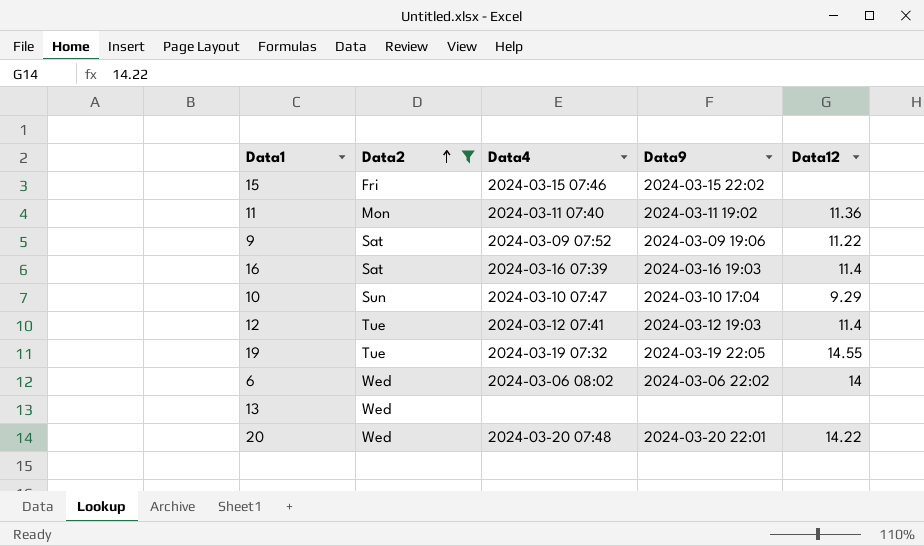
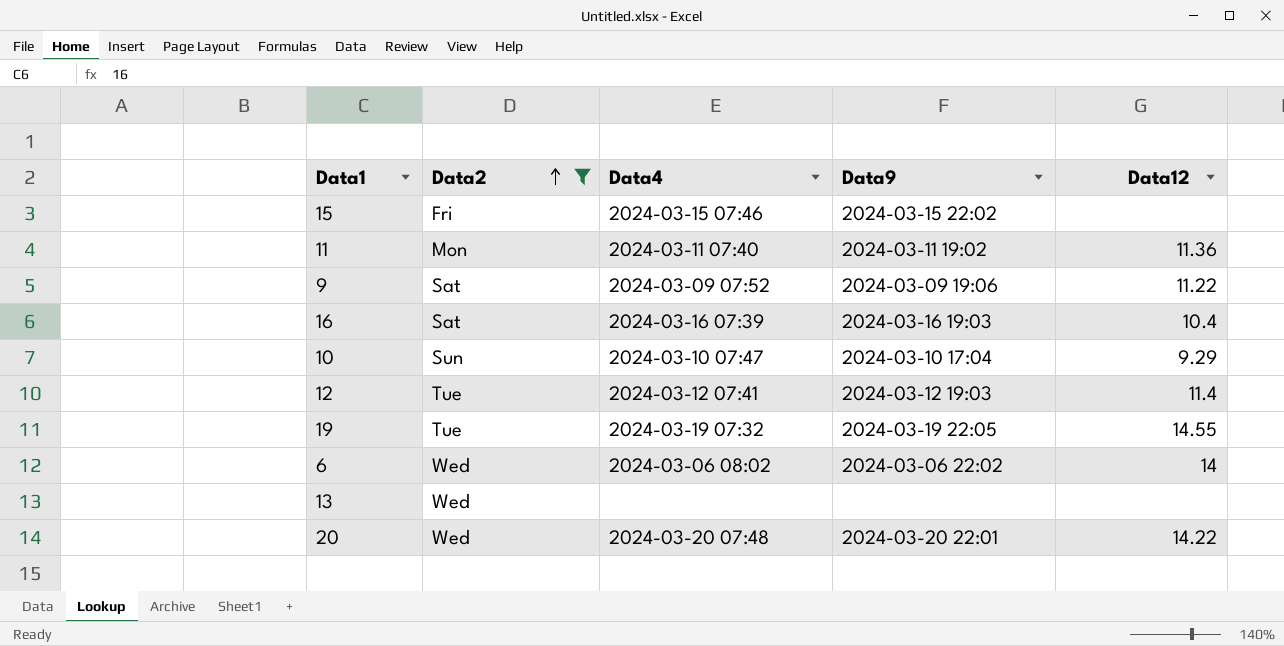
16 | Data12: 11.4 -> 10.4

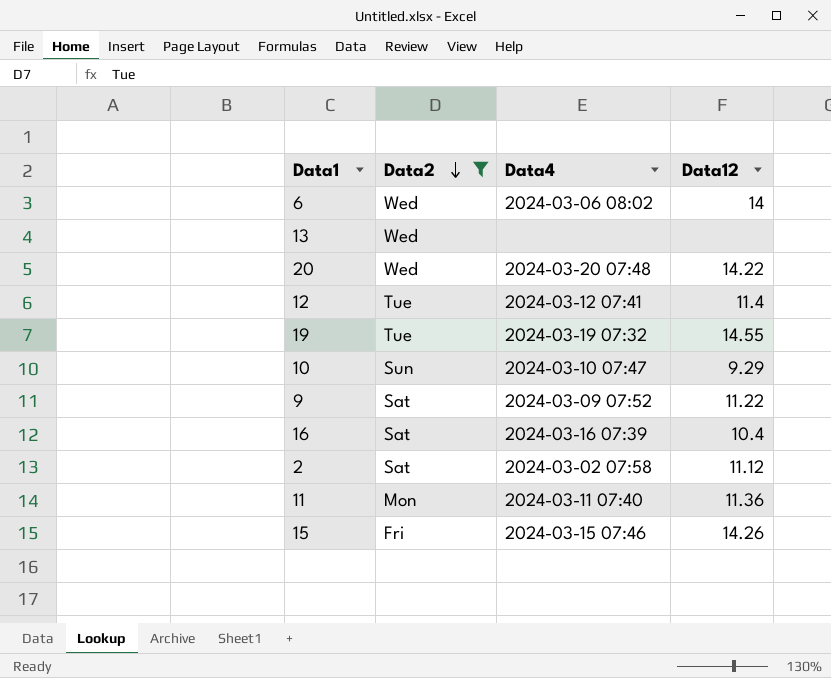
row order: Data2 ascending -> Data2 descending
column Data9 | position: 4 -> none
row 2: none -> Sat | 2024-03-02 07:58 | 11.12
15 | Data12: none -> 14.26

